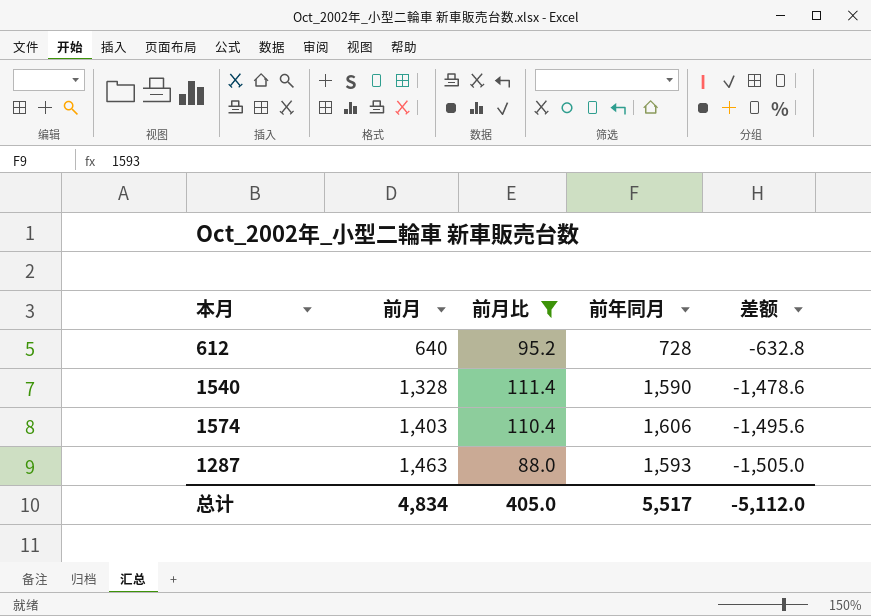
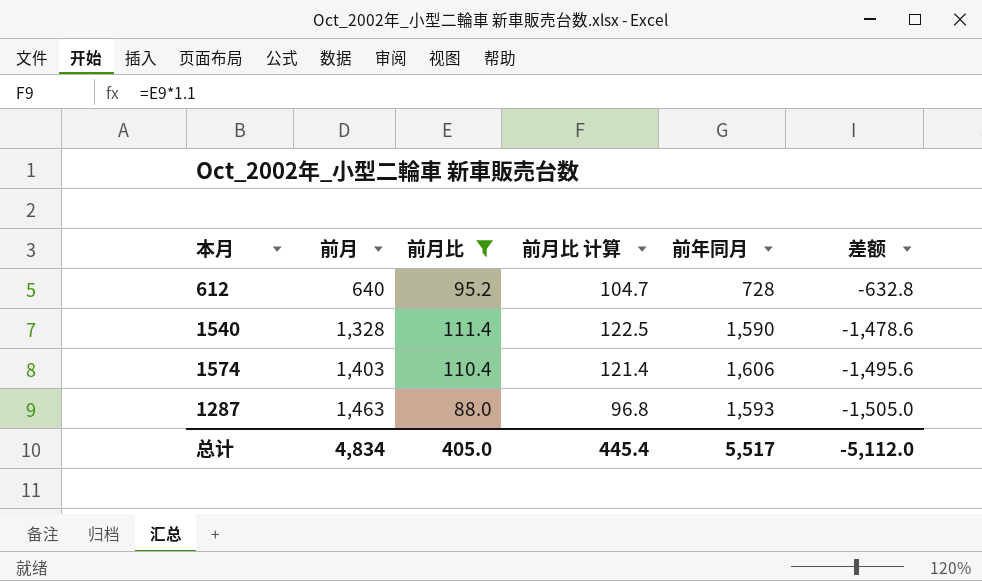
column 前月比 计算 | formula: none -> [前月比] * 1.1

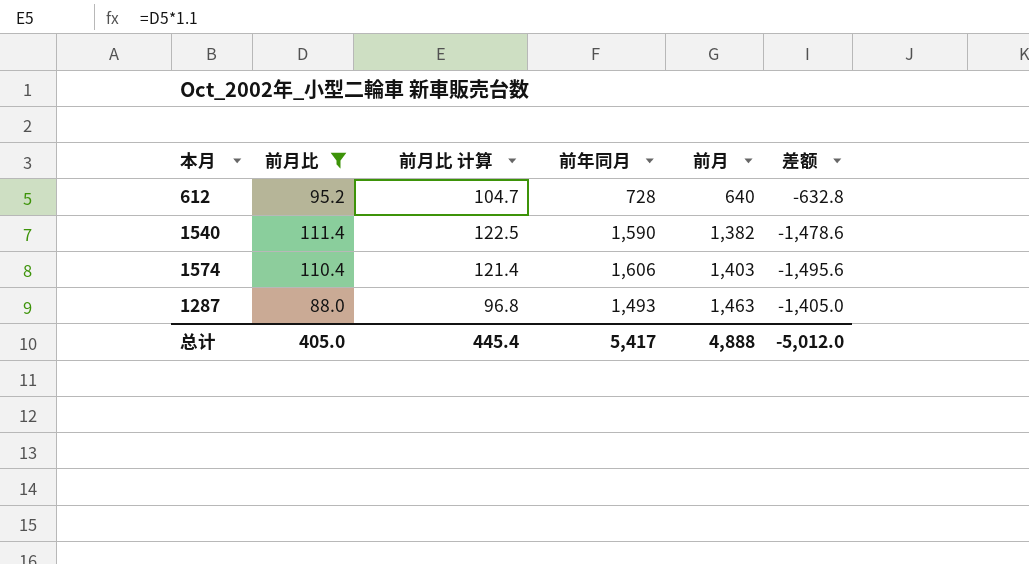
column 前月 | position: 2 -> 5
1540 | 前月: 1,328 -> 1,382
1287 | 前年同月: 1,593 -> 1,493
1287 | 差额: -1,505.0 -> -1,405.0
总计 | 前年同月: 5,517 -> 5,417
总计 | 前月: 4,834 -> 4,888
总计 | 差额: -5,112.0 -> -5,012.0

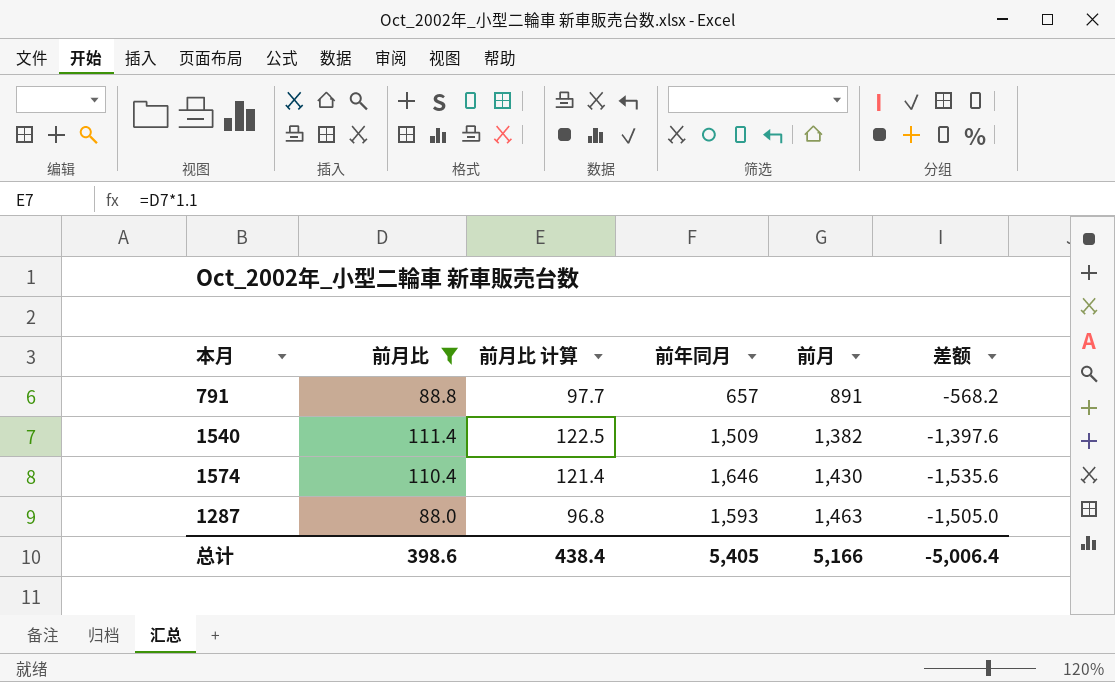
row 612: 95.2 | 104.7 | 728 | 640 | -632.8 -> none
row 791: none -> 88.8 | 97.7 | 657 | 891 | -568.2
1540 | 前年同月: 1,590 -> 1,509
1540 | 差额: -1,478.6 -> -1,397.6
1574 | 前年同月: 1,606 -> 1,646
1574 | 前月: 1,403 -> 1,430
1574 | 差额: -1,495.6 -> -1,535.6
1287 | 前年同月: 1,493 -> 1,593
1287 | 差额: -1,405.0 -> -1,505.0
总计 | 前月比: 405.0 -> 398.6
总计 | 前月比 计算: 445.4 -> 438.4
总计 | 前年同月: 5,417 -> 5,405
总计 | 前月: 4,888 -> 5,166
总计 | 差额: -5,012.0 -> -5,006.4

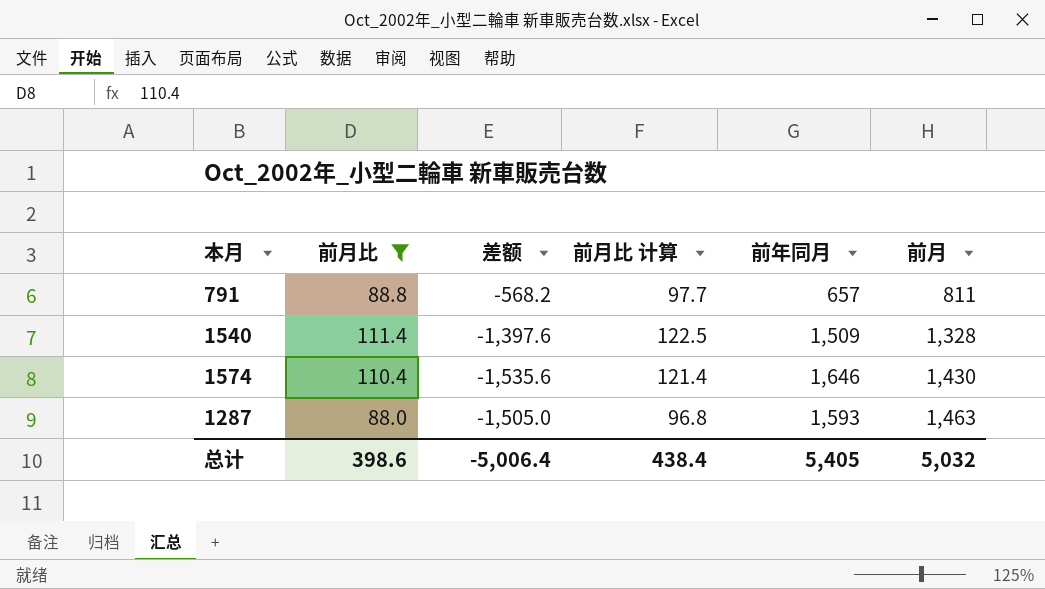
column 差额 | position: 6 -> 3
791 | 前月: 891 -> 811
1540 | 前月: 1,382 -> 1,328
总计 | 前月: 5,166 -> 5,032

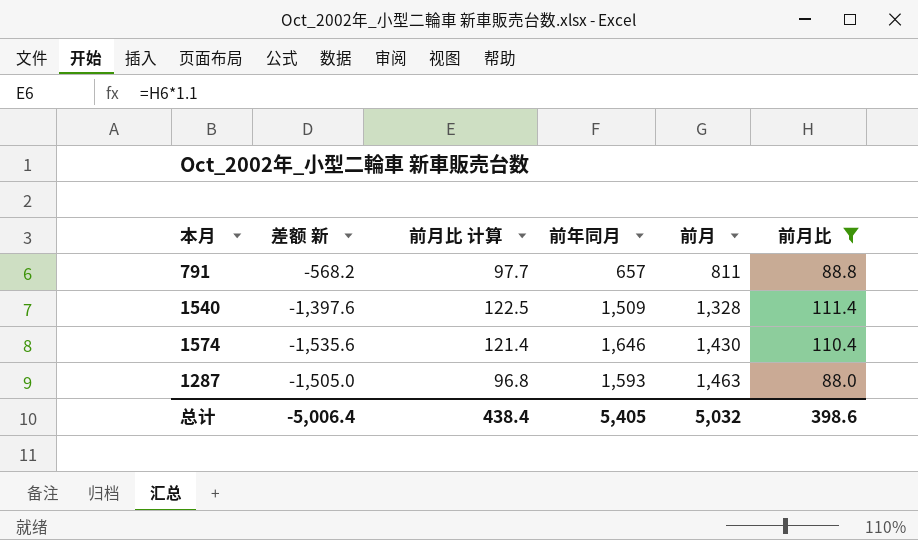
column name: 差额 -> 差额 新
column 前月比 | position: 2 -> 6

